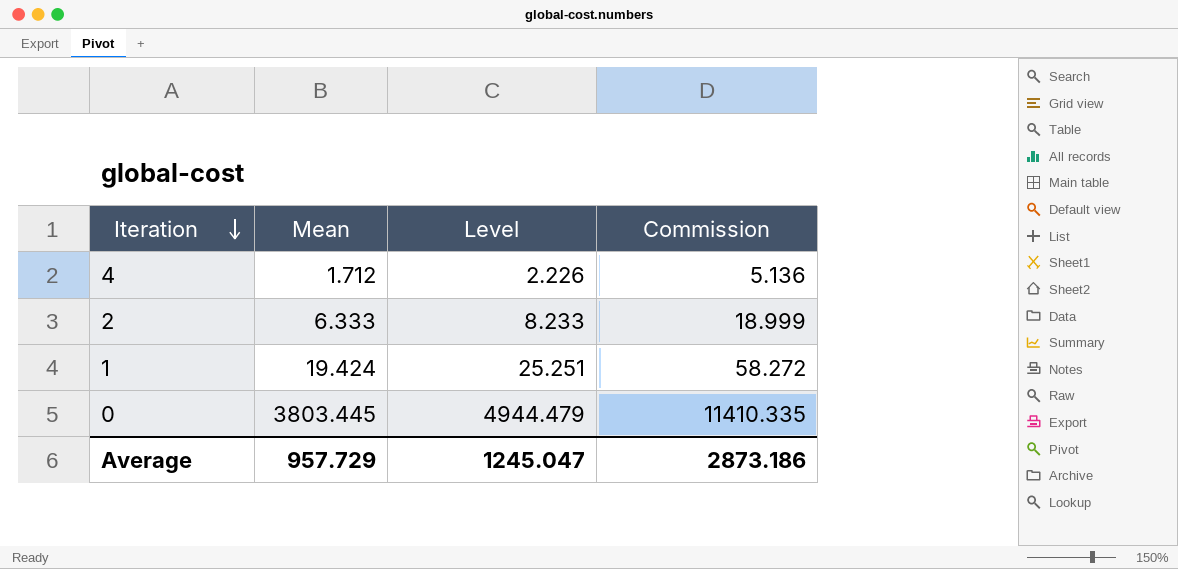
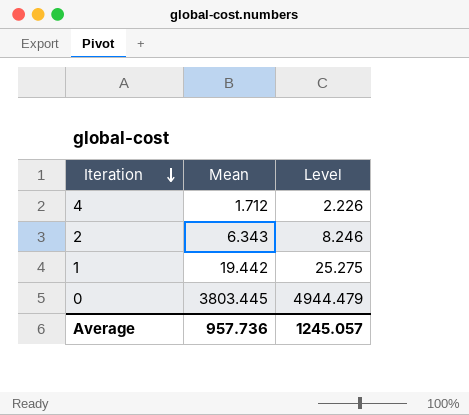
column Commission | formula: [Mean] * 3 -> none
2 | Mean: 6.333 -> 6.343
2 | Level: 8.233 -> 8.246
1 | Mean: 19.424 -> 19.442
1 | Level: 25.251 -> 25.275
Average | Mean: 957.729 -> 957.736
Average | Level: 1245.047 -> 1245.057

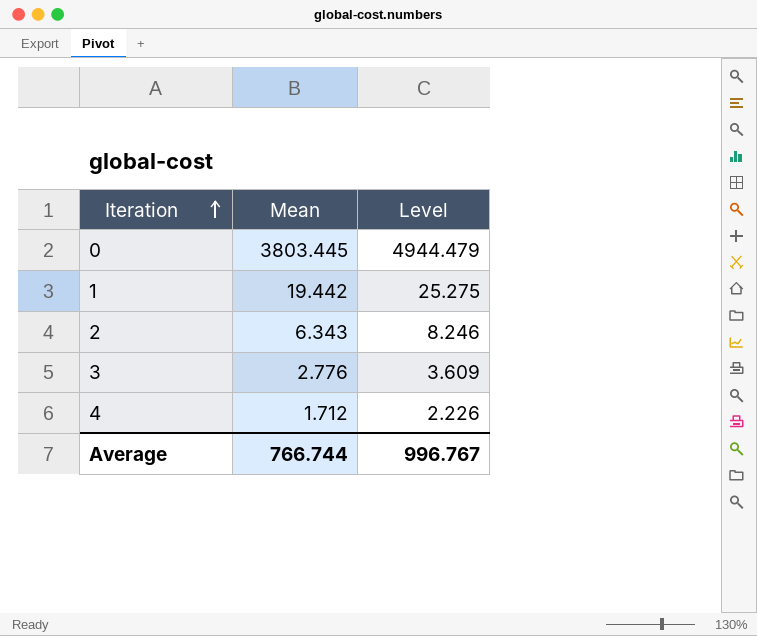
row order: Iteration descending -> Iteration ascending
row 3: none -> 2.776 | 3.609
Average | Mean: 957.736 -> 766.744
Average | Level: 1245.057 -> 996.767

